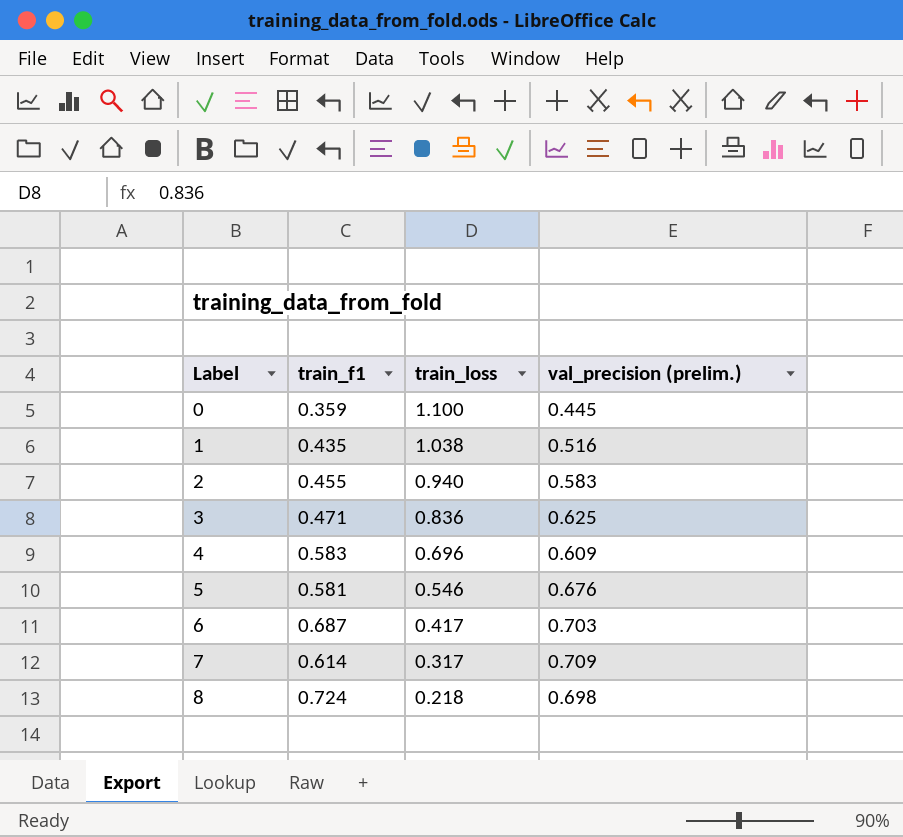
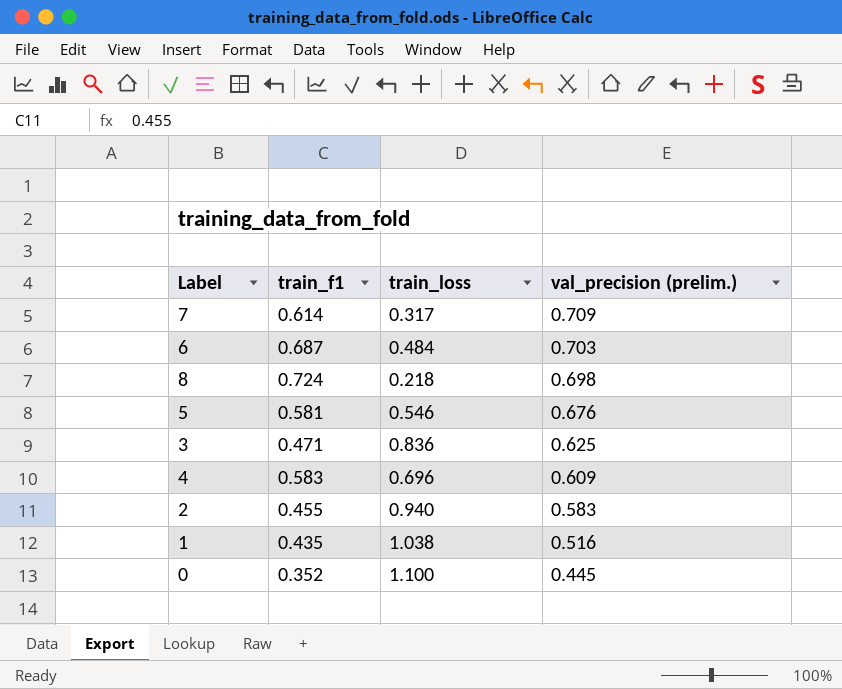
row order: Label ascending -> val_precision (prelim.) descending
6 | train_loss: 0.417 -> 0.484
0 | train_f1: 0.359 -> 0.352

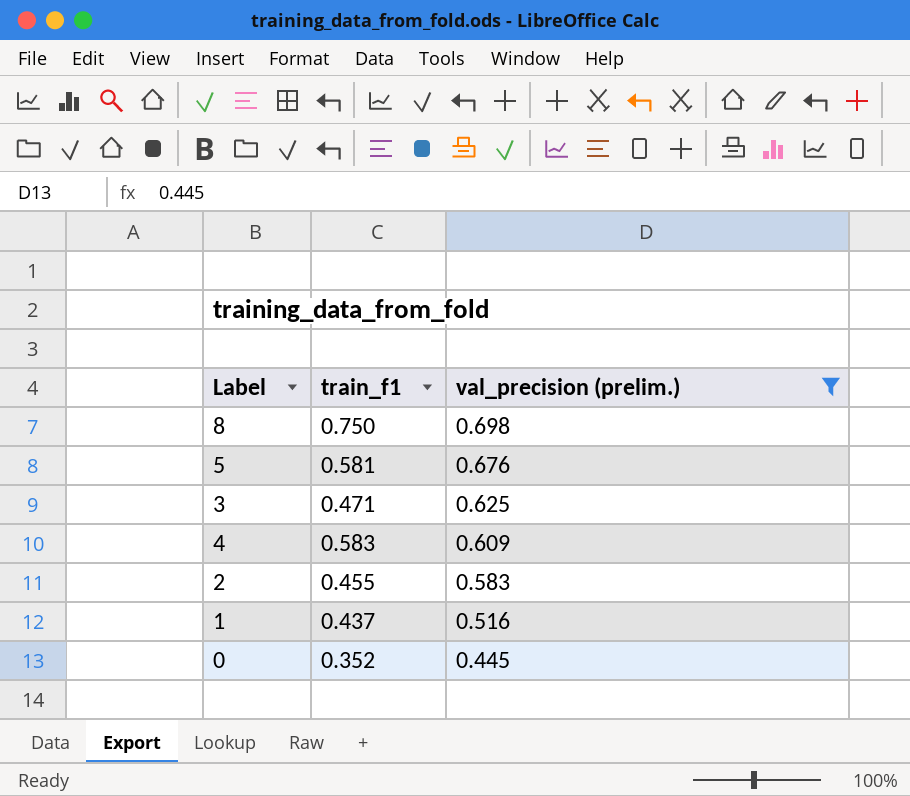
filter: none -> val_precision (prelim.) <= 0.698
column train_loss | position: 3 -> none
8 | train_f1: 0.724 -> 0.750
1 | train_f1: 0.435 -> 0.437

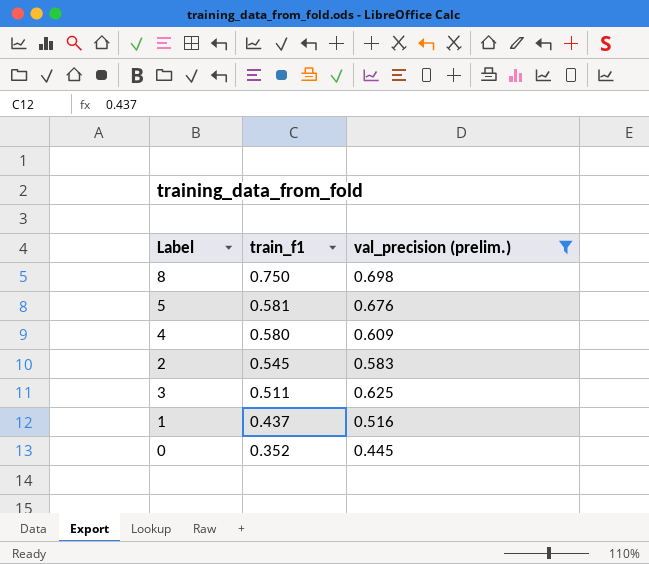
row order: val_precision (prelim.) descending -> train_f1 descending
4 | train_f1: 0.583 -> 0.580
2 | train_f1: 0.455 -> 0.545
3 | train_f1: 0.471 -> 0.511

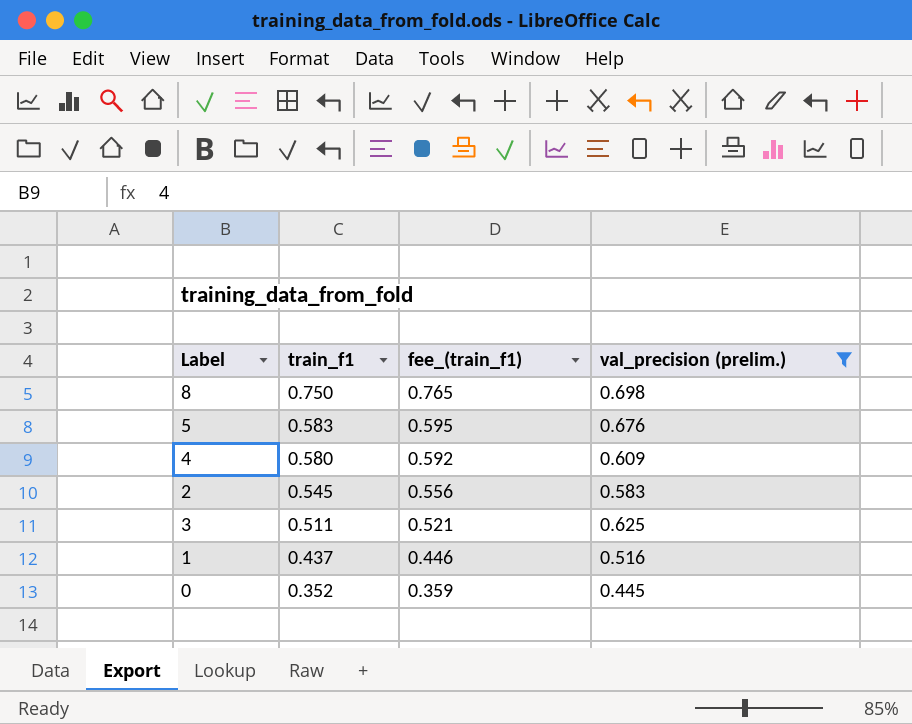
column fee_(train_f1) | formula: none -> [train_f1] * 1.02
5 | train_f1: 0.581 -> 0.583

